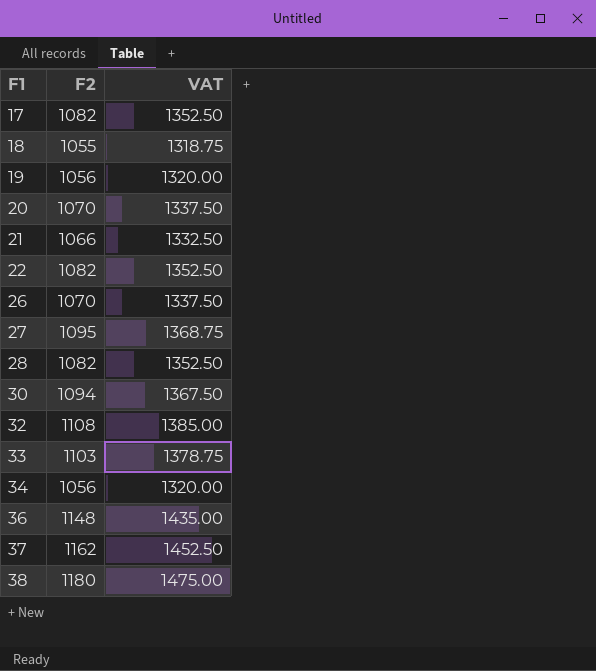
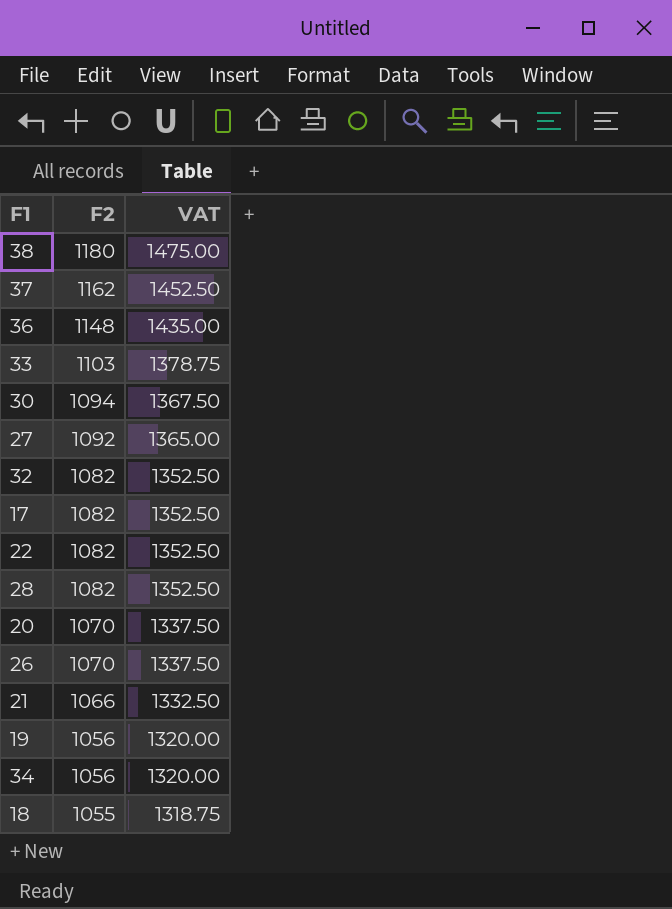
row order: F1 ascending -> F2 descending
27 | F2: 1095 -> 1092
27 | VAT: 1368.75 -> 1365.00
32 | F2: 1108 -> 1082
32 | VAT: 1385.00 -> 1352.50

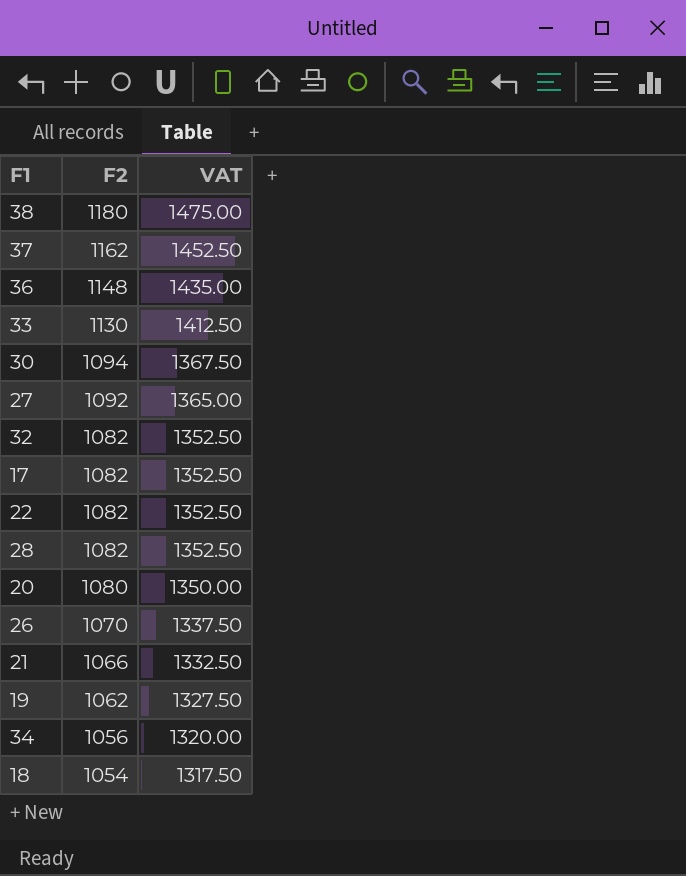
33 | F2: 1103 -> 1130
33 | VAT: 1378.75 -> 1412.50
20 | F2: 1070 -> 1080
20 | VAT: 1337.50 -> 1350.00
19 | F2: 1056 -> 1062
19 | VAT: 1320.00 -> 1327.50
18 | F2: 1055 -> 1054
18 | VAT: 1318.75 -> 1317.50

